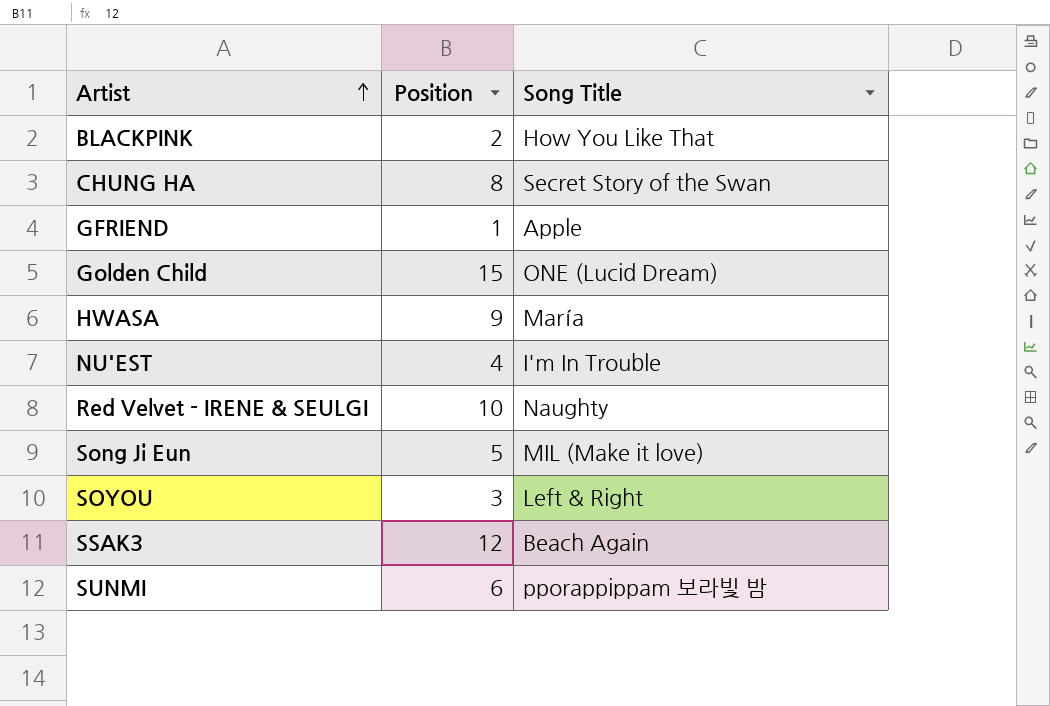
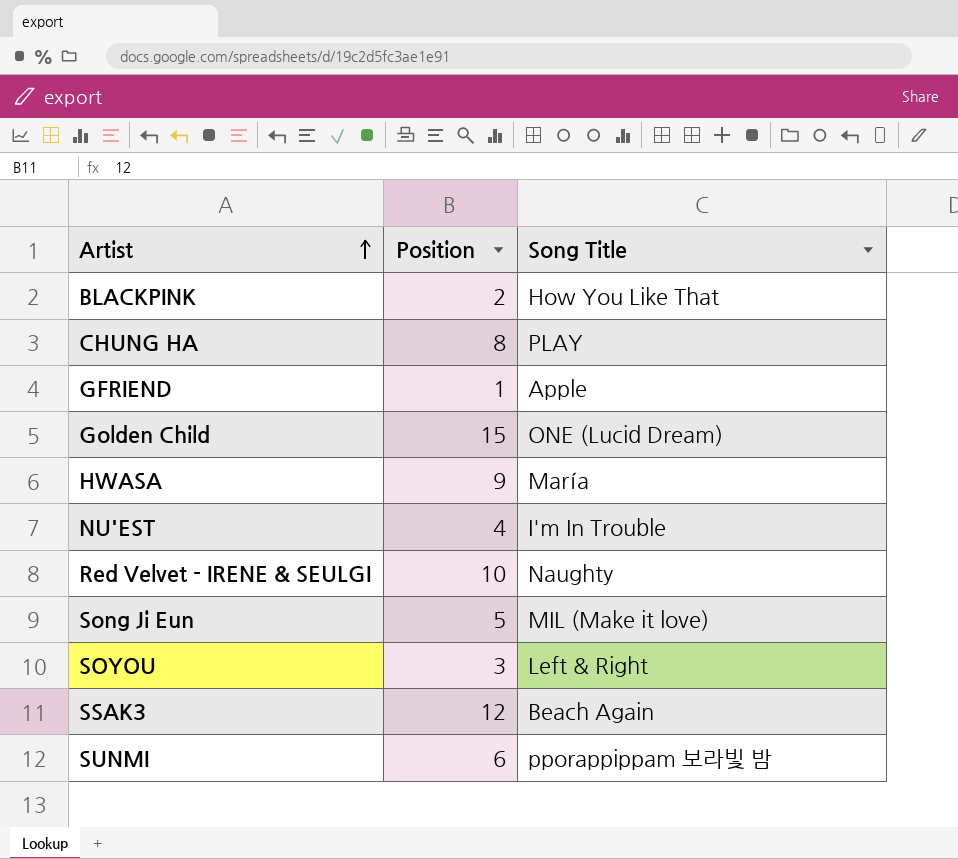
CHUNG HA | Song Title: Secret Story of the Swan -> PLAY

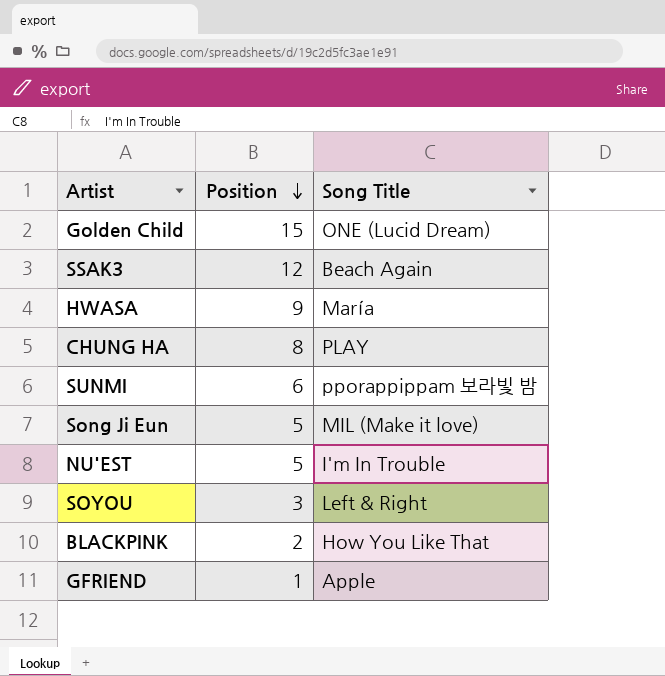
row order: Artist ascending -> Position descending
row Red Velvet - IRENE & SEULGI: 10 | Naughty -> none
NU'EST | Position: 4 -> 5

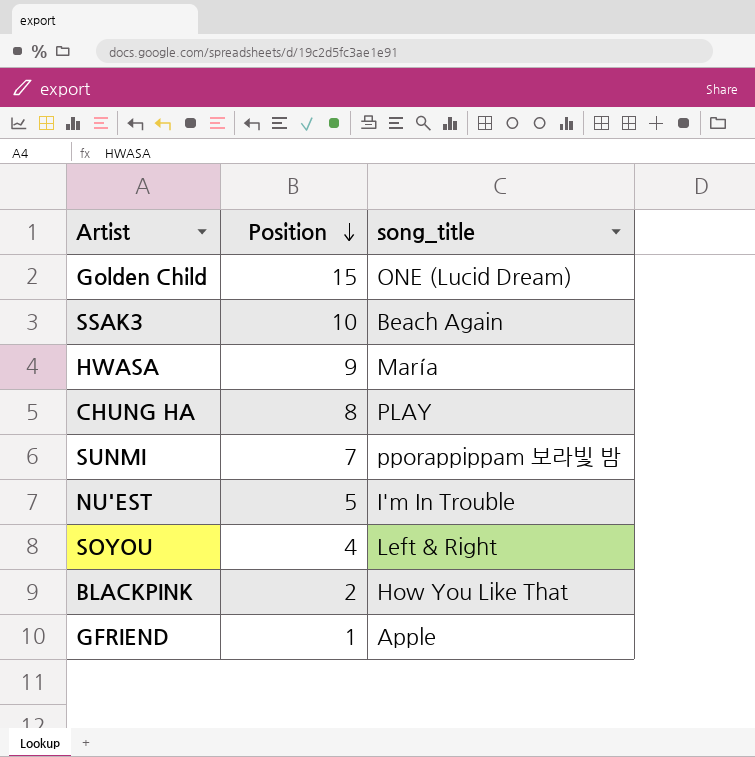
column name: Song Title -> song_title
row Song Ji Eun: 5 | MIL (Make it love) -> none
SSAK3 | Position: 12 -> 10
SUNMI | Position: 6 -> 7
SOYOU | Position: 3 -> 4

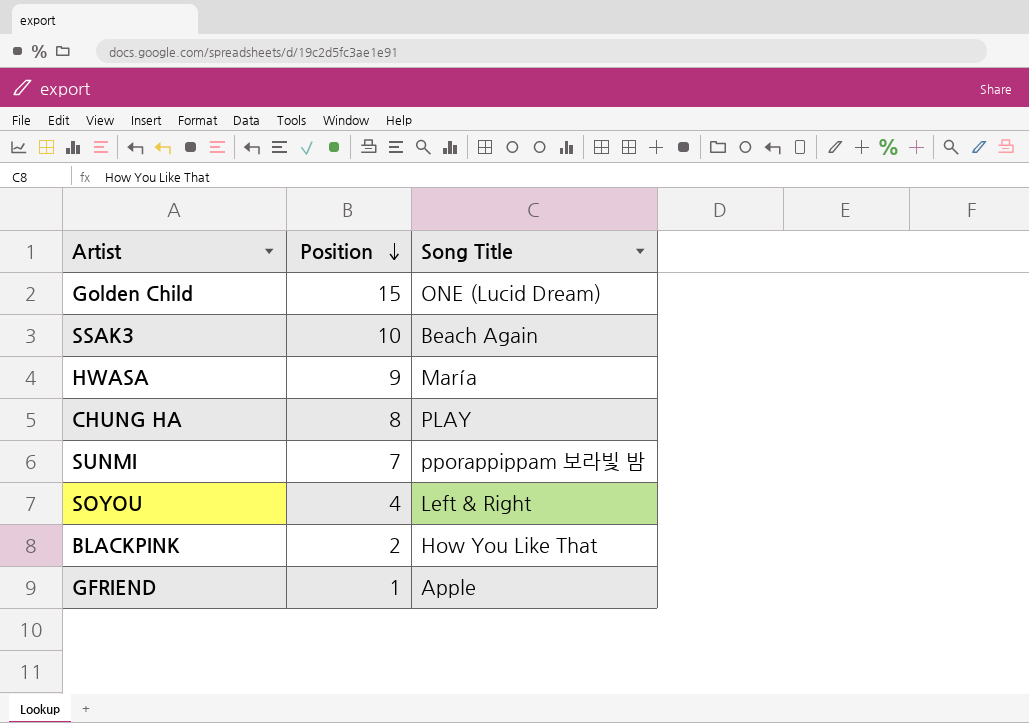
column name: song_title -> Song Title
row NU'EST: 5 | I'm In Trouble -> none

